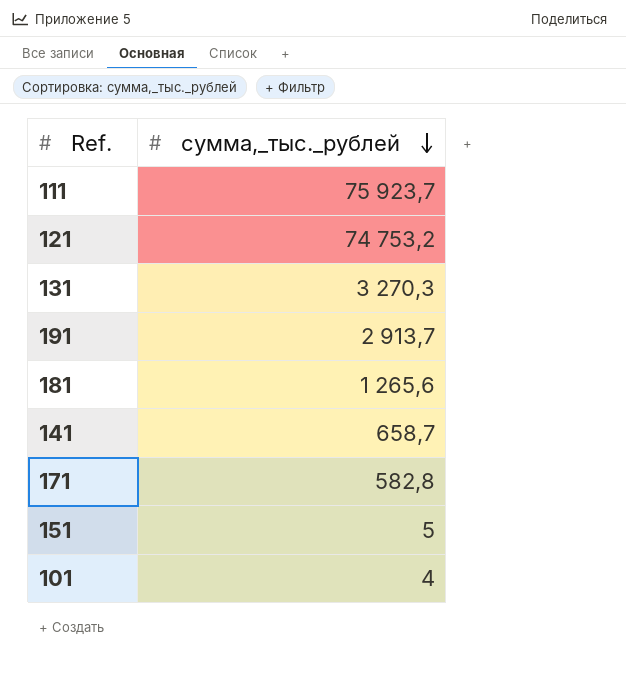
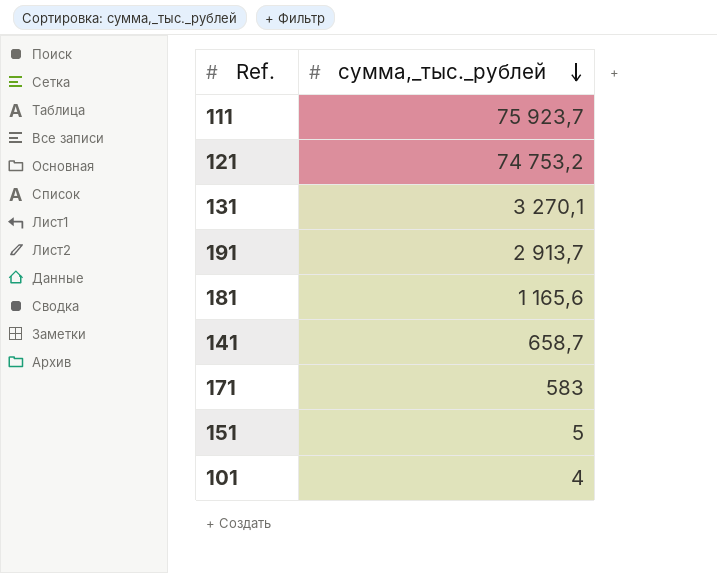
131 | сумма,_тыс._рублей: 3 270,3 -> 3 270,1
181 | сумма,_тыс._рублей: 1 265,6 -> 1 165,6
171 | сумма,_тыс._рублей: 582,8 -> 583

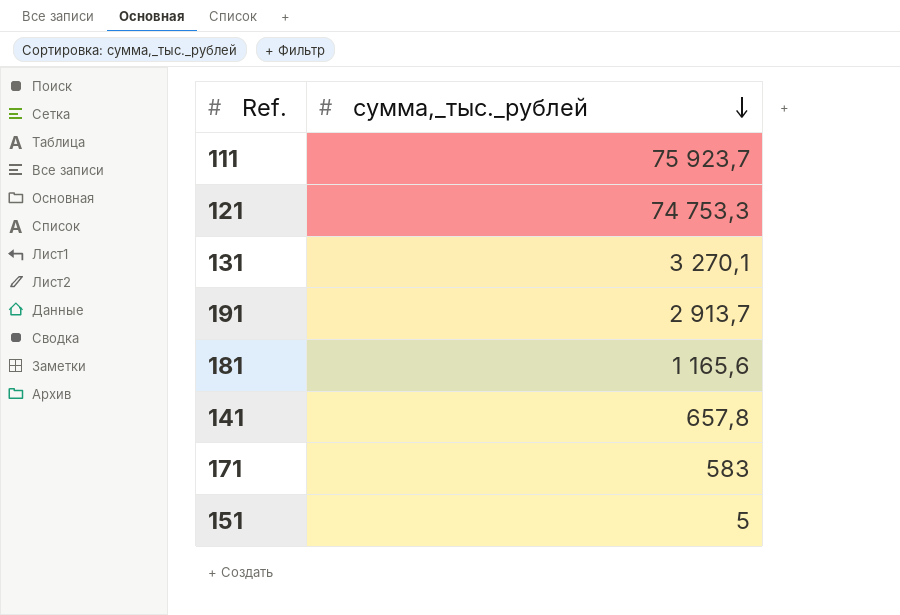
row 101: 4 -> none
121 | сумма,_тыс._рублей: 74 753,2 -> 74 753,3
141 | сумма,_тыс._рублей: 658,7 -> 657,8

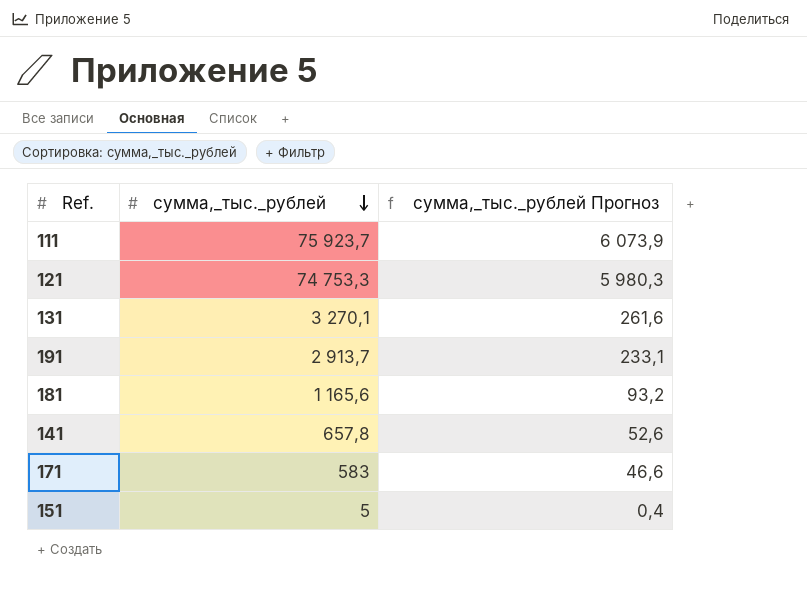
column сумма,_тыс._рублей Прогноз | formula: none -> [сумма,_тыс._рублей] * 0,08

